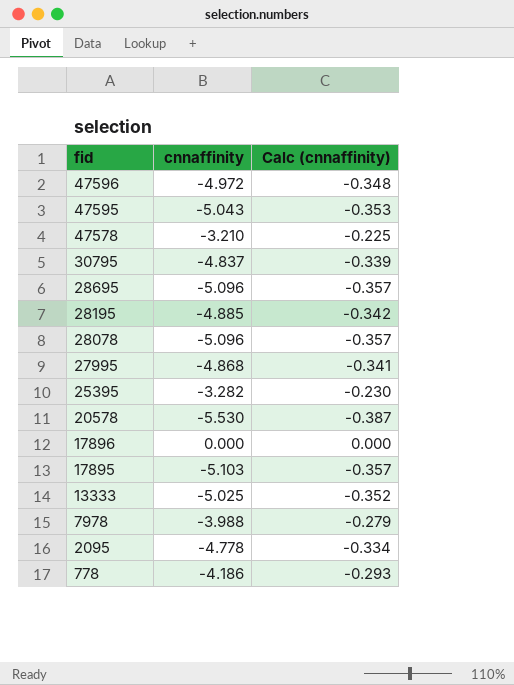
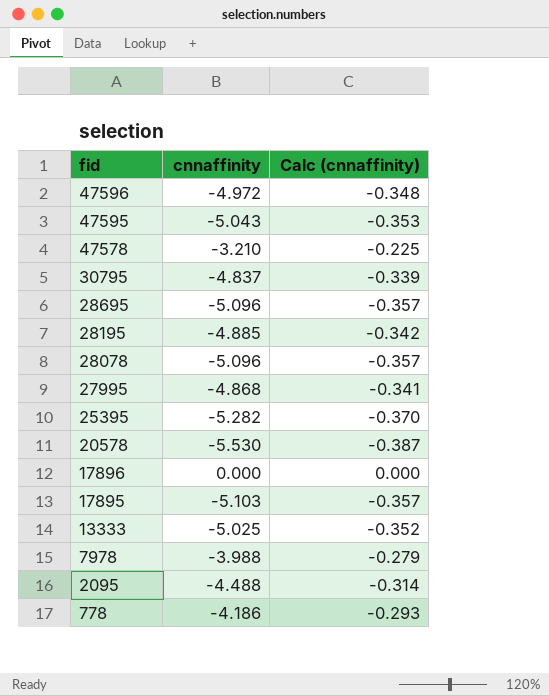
25395 | cnnaffinity: -3.282 -> -5.282
25395 | Calc (cnnaffinity): -0.230 -> -0.370
2095 | cnnaffinity: -4.778 -> -4.488
2095 | Calc (cnnaffinity): -0.334 -> -0.314

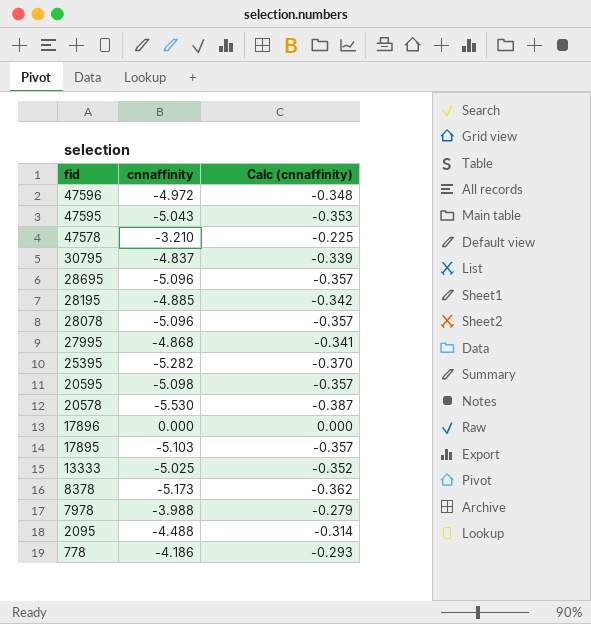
row 20595: none -> -5.098 | -0.357
row 8378: none -> -5.173 | -0.362

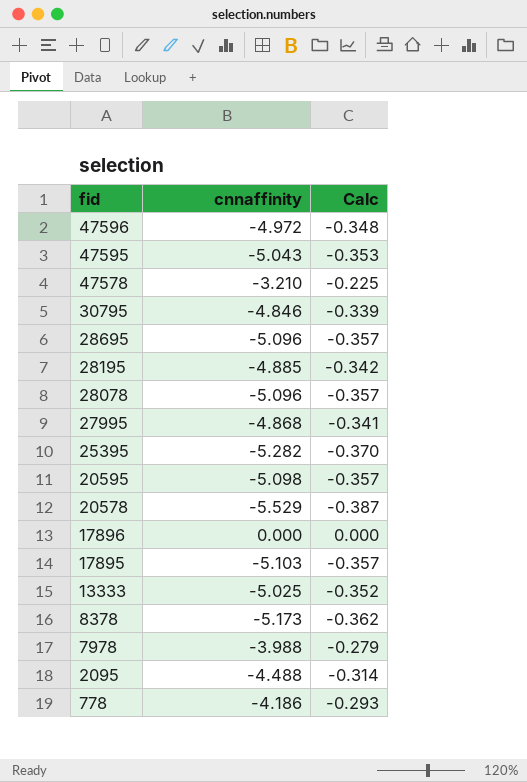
column name: Calc (cnnaffinity) -> Calc
30795 | cnnaffinity: -4.837 -> -4.846
20578 | cnnaffinity: -5.530 -> -5.529

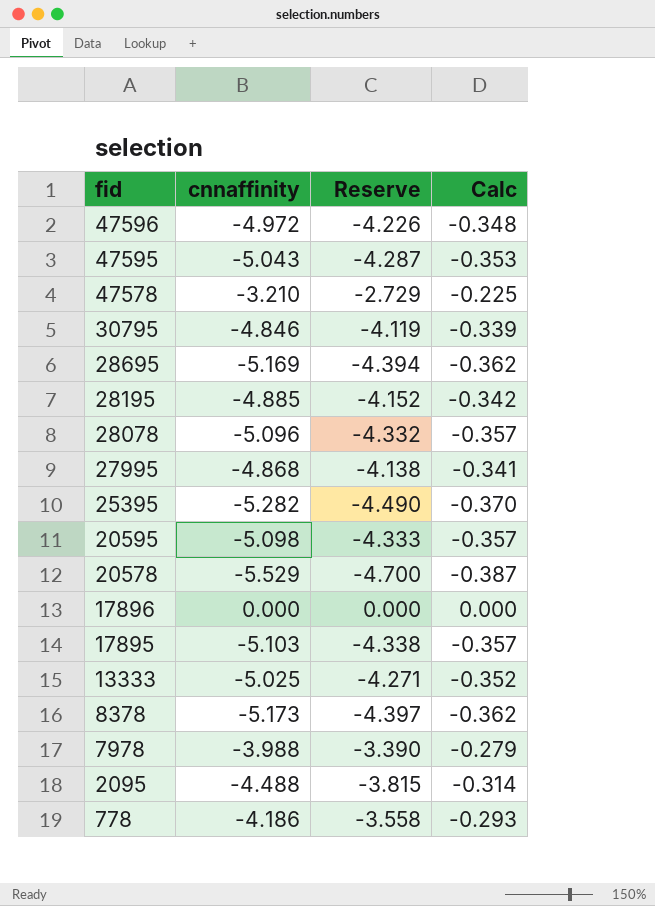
column Reserve | formula: none -> [cnnaffinity] * 0.85
28695 | cnnaffinity: -5.096 -> -5.169
28695 | Calc: -0.357 -> -0.362

